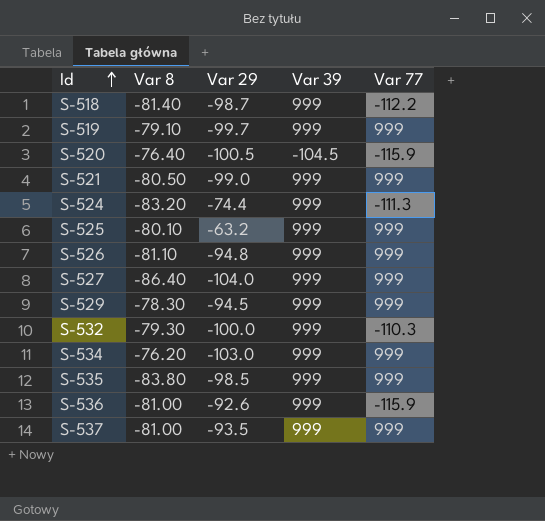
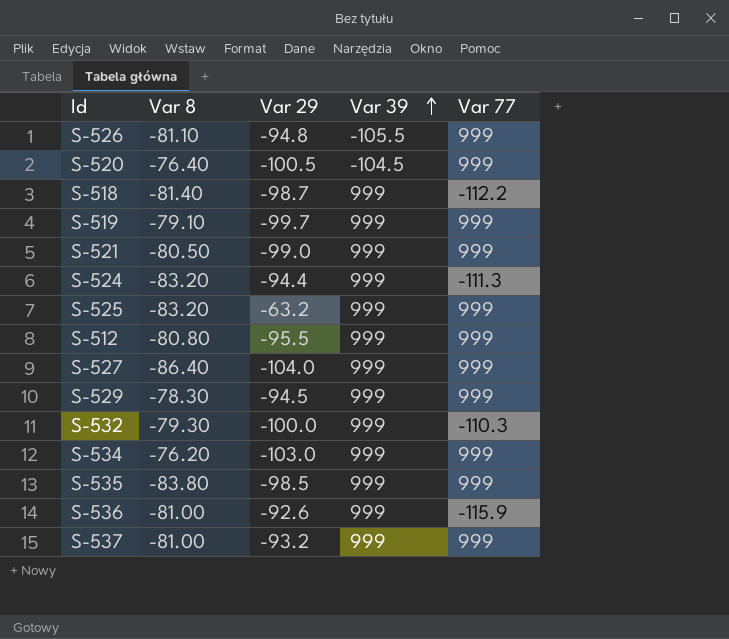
row order: Id ascending -> Var 39 ascending
S-526 | Var 39: 999 -> -105.5
S-520 | Var 77: -115.9 -> 999
S-524 | Var 29: -74.4 -> -94.4
S-525 | Var 8: -80.10 -> -83.20
row S-512: none -> -80.80 | -95.5 | 999 | 999
S-537 | Var 29: -93.5 -> -93.2

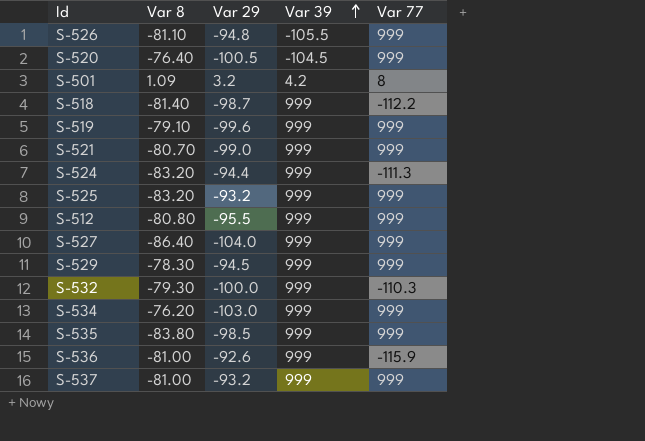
row S-501: none -> 1.09 | 3.2 | 4.2 | 8
S-519 | Var 29: -99.7 -> -99.6
S-521 | Var 8: -80.50 -> -80.70
S-525 | Var 29: -63.2 -> -93.2

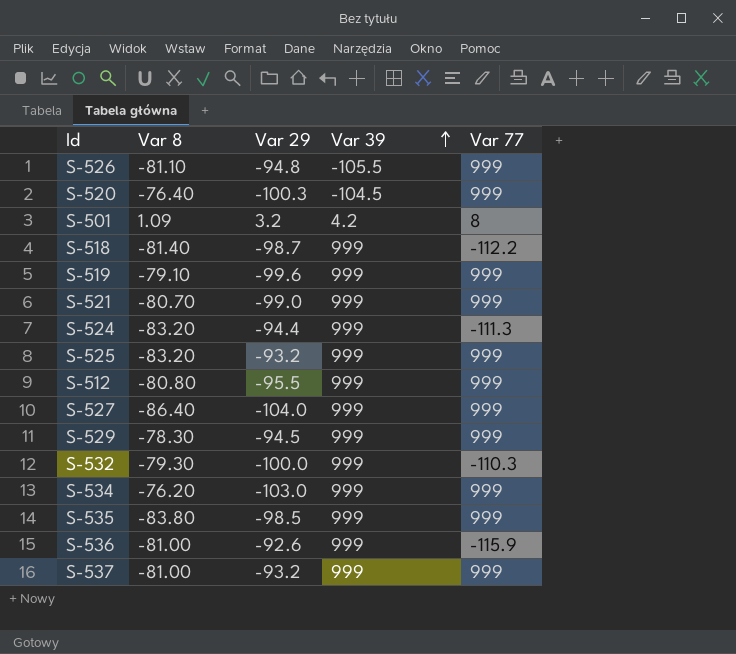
S-520 | Var 29: -100.5 -> -100.3

